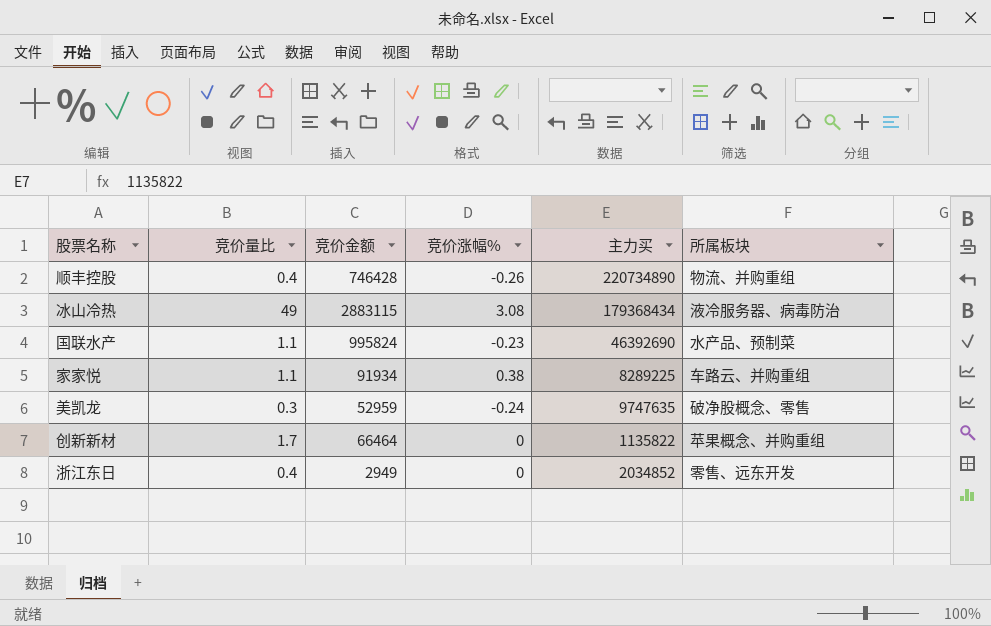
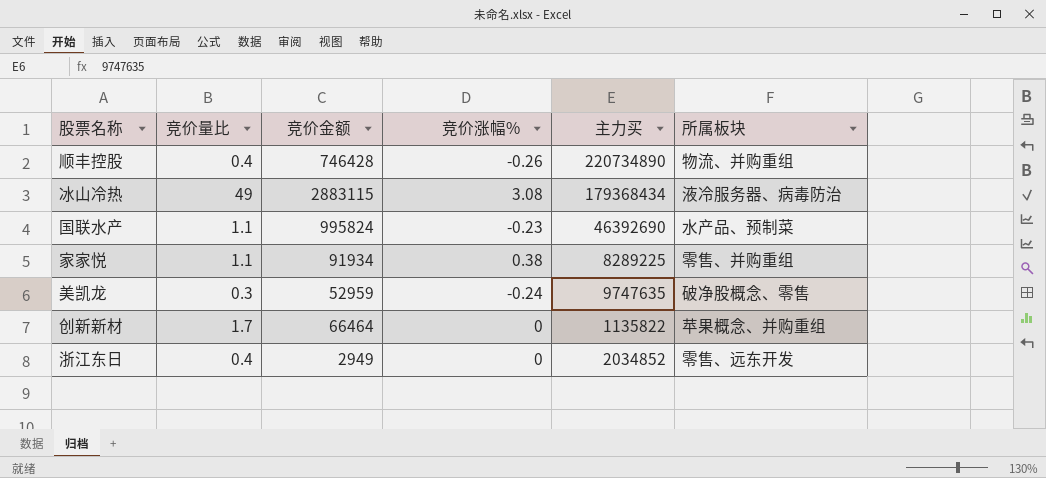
家家悦 | 所属板块: 车路云、并购重组 -> 零售、并购重组

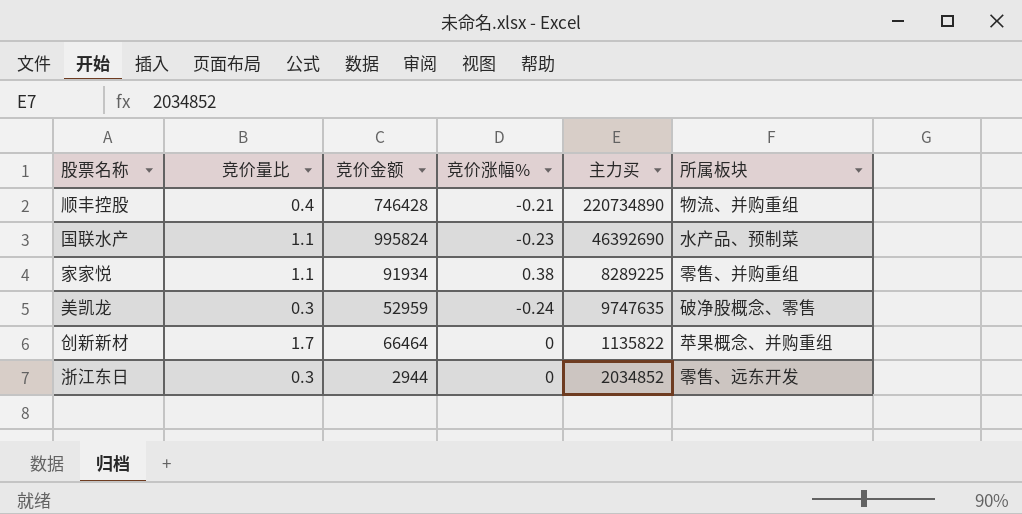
row 冰山冷热: 49 | 2883115 | 3.08 | 179368434 | 液冷服务器、病毒防治 -> none
顺丰控股 | 竞价涨幅%: -0.26 -> -0.21
浙江东日 | 竞价量比: 0.4 -> 0.3
浙江东日 | 竞价金额: 2949 -> 2944

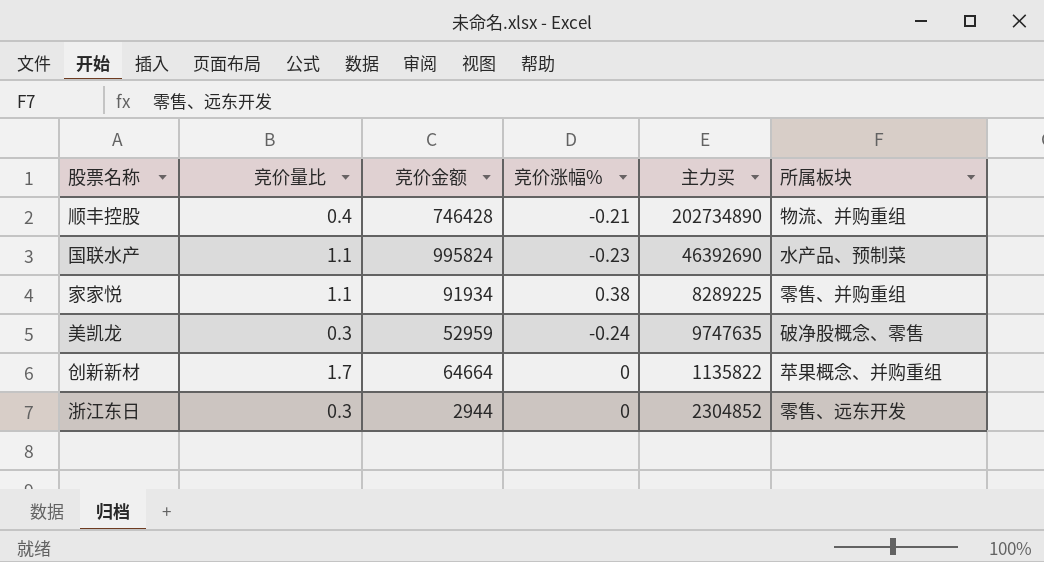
顺丰控股 | 主力买: 220734890 -> 202734890
创新新材 | 竞价金额: 66464 -> 64664
浙江东日 | 主力买: 2034852 -> 2304852

